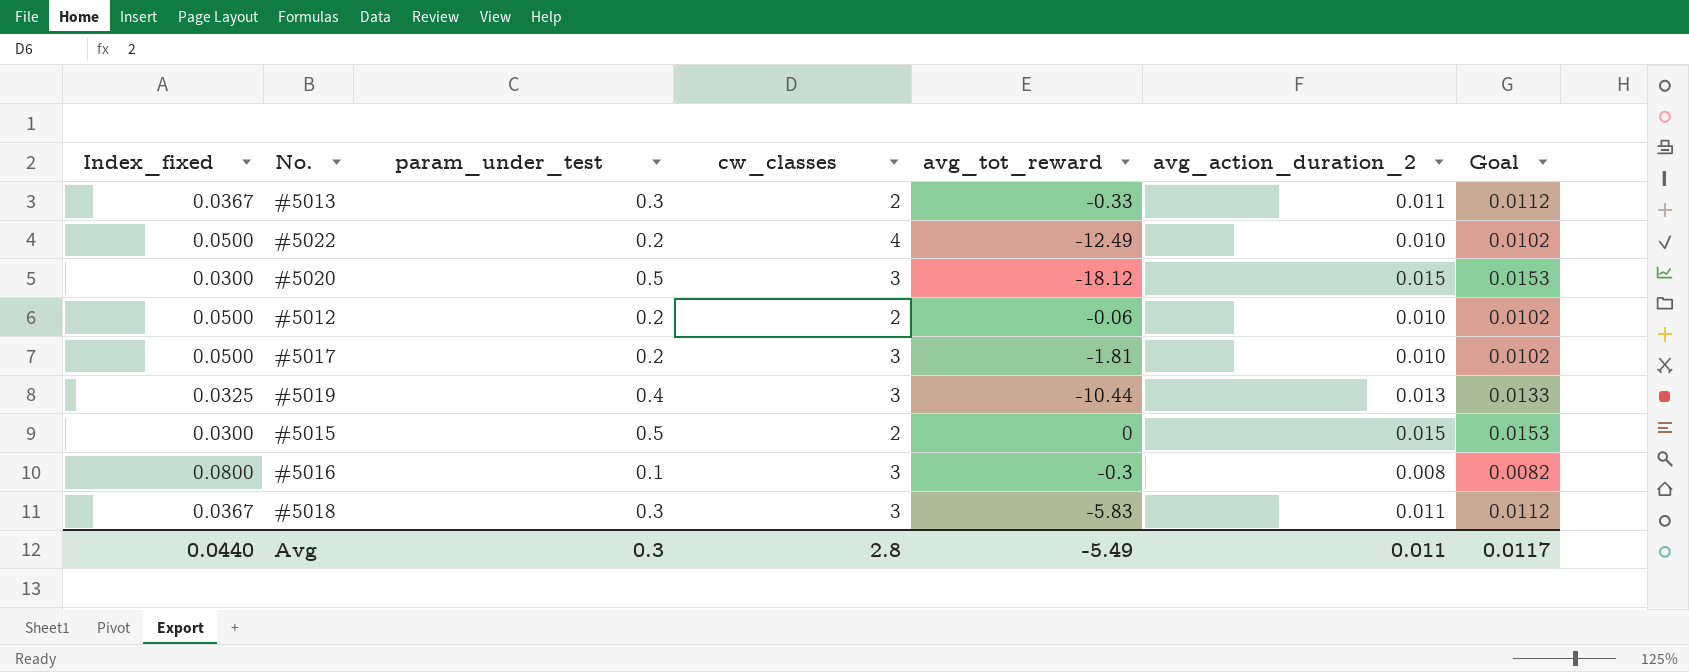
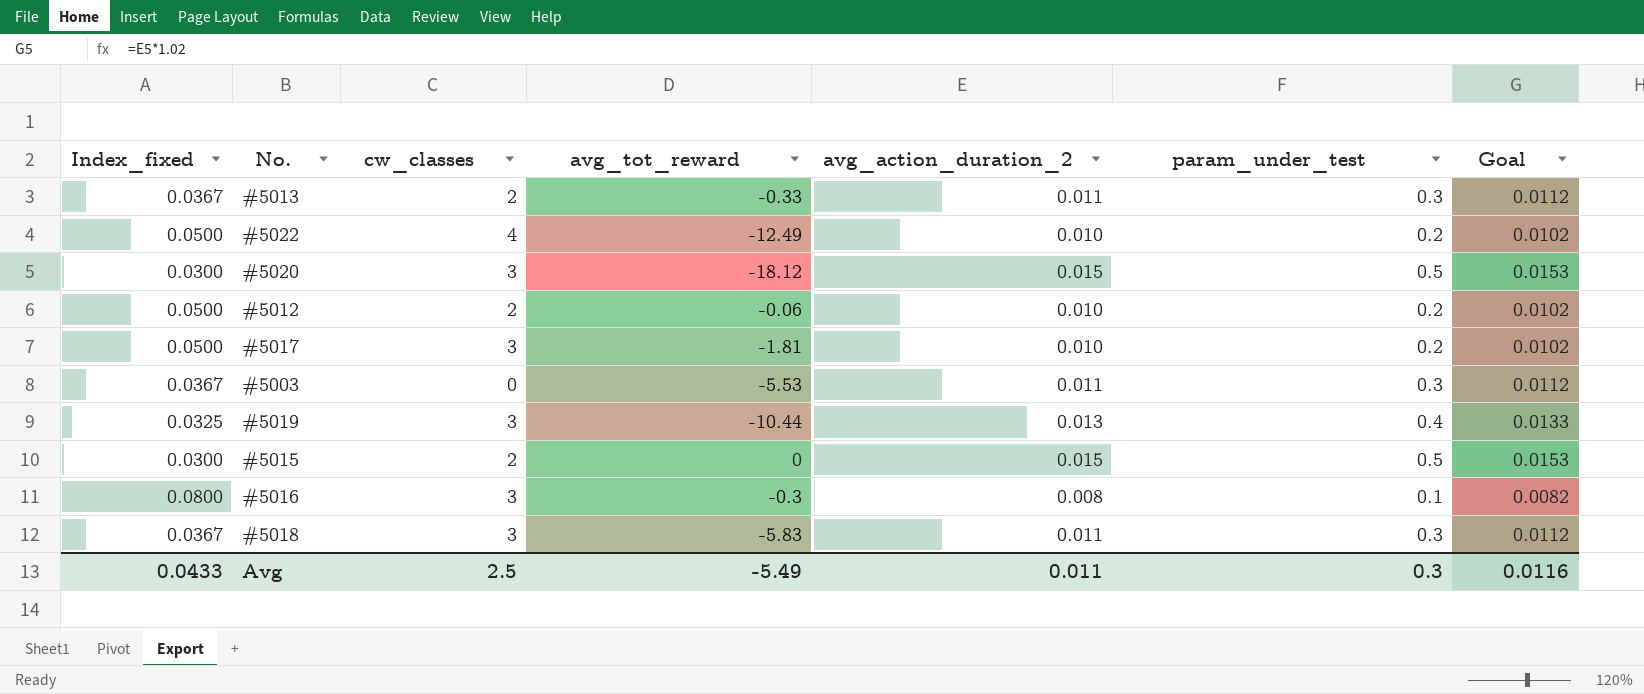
column param_under_test | position: 3 -> 6
row #5003: none -> 0.0367 | 0 | -5.53 | 0.011 | 0.3 | 0.0112
Avg | Index_fixed: 0.0440 -> 0.0433
Avg | cw_classes: 2.8 -> 2.5
Avg | Goal: 0.0117 -> 0.0116

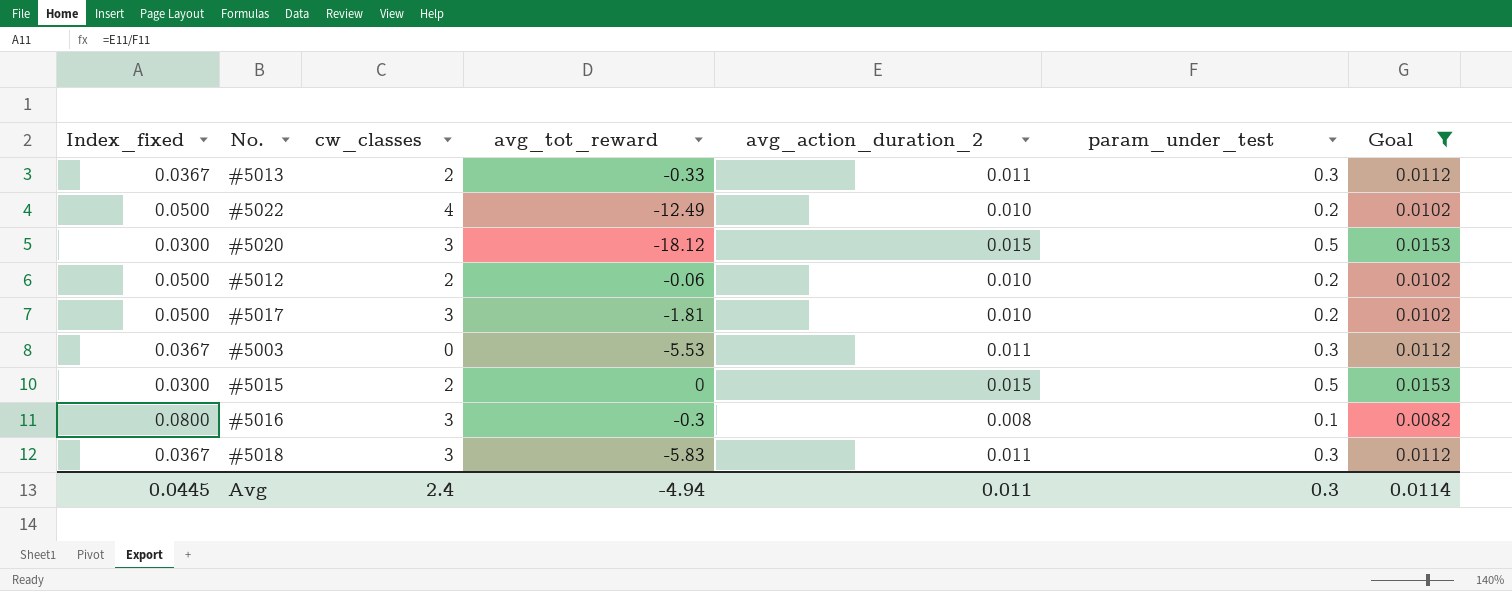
filter: none -> Goal != 0.0133
Avg | Index_fixed: 0.0433 -> 0.0445
Avg | cw_classes: 2.5 -> 2.4
Avg | avg_tot_reward: -5.49 -> -4.94
Avg | Goal: 0.0116 -> 0.0114

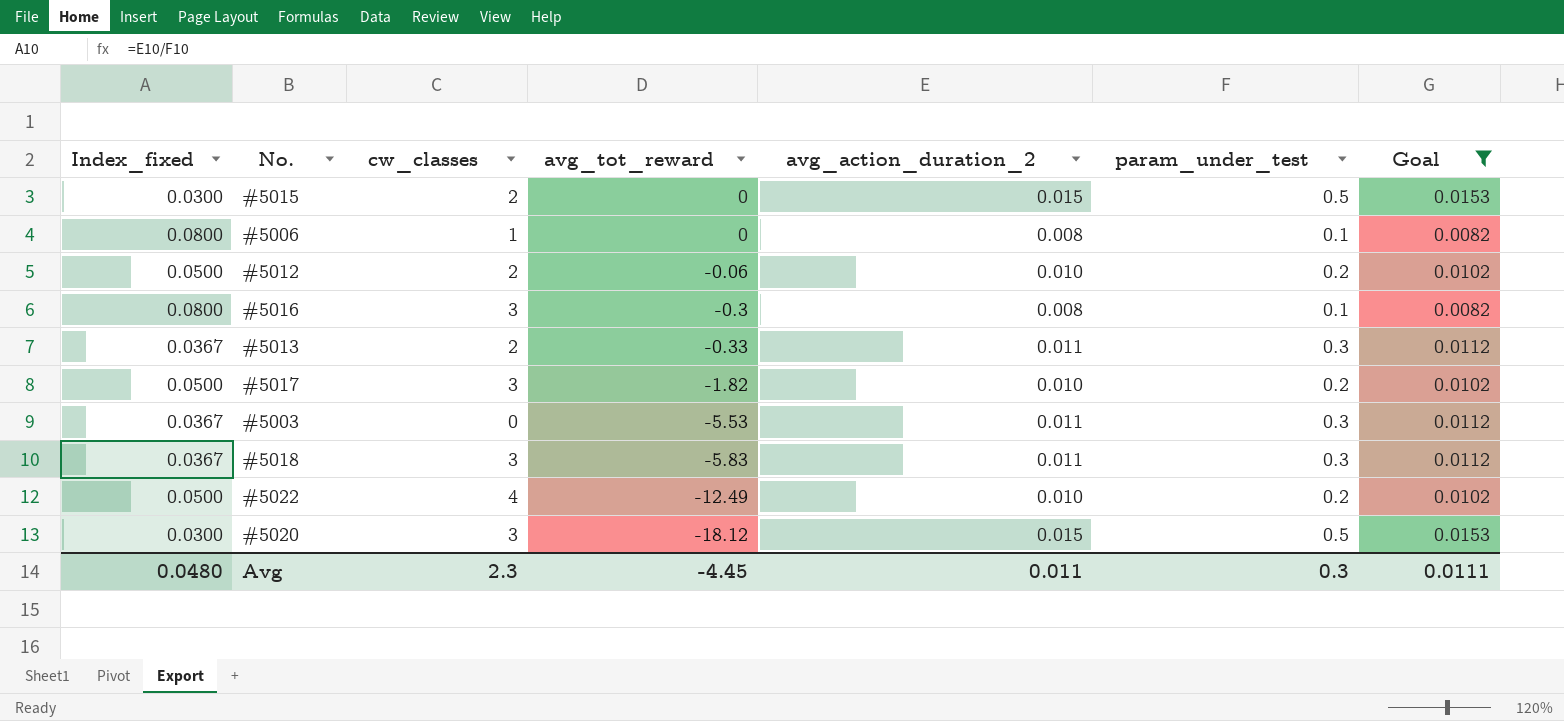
row order: none -> avg_tot_reward descending
row #5006: none -> 0.0800 | 1 | 0 | 0.008 | 0.1 | 0.0082
#5017 | avg_tot_reward: -1.81 -> -1.82
Avg | Index_fixed: 0.0445 -> 0.0480
Avg | cw_classes: 2.4 -> 2.3
Avg | avg_tot_reward: -4.94 -> -4.45
Avg | Goal: 0.0114 -> 0.0111

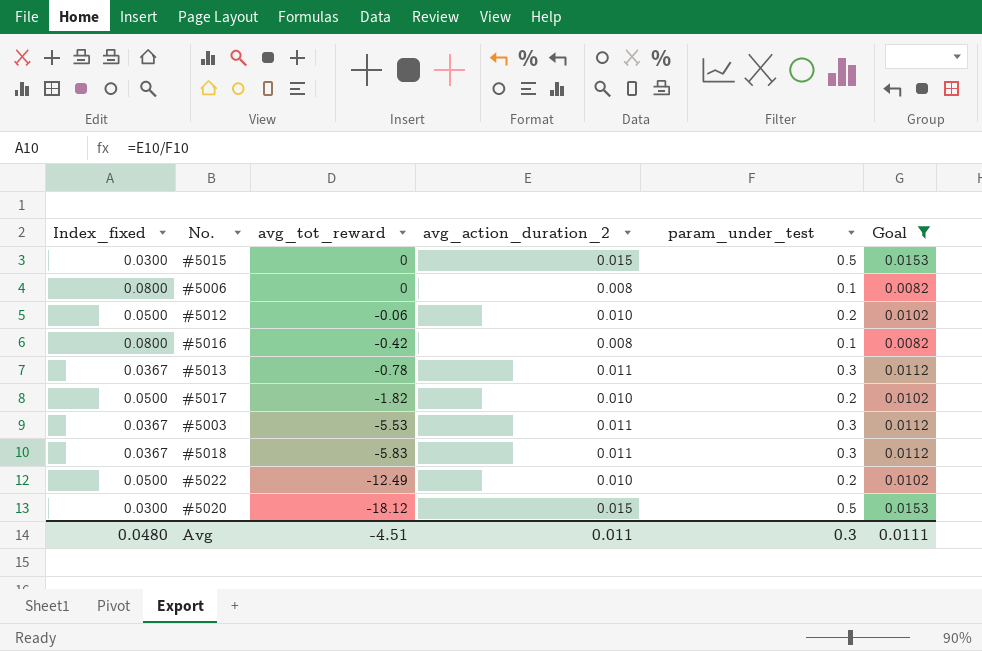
column cw_classes | position: 3 -> none
#5016 | avg_tot_reward: -0.3 -> -0.42
#5013 | avg_tot_reward: -0.33 -> -0.78
Avg | avg_tot_reward: -4.45 -> -4.51

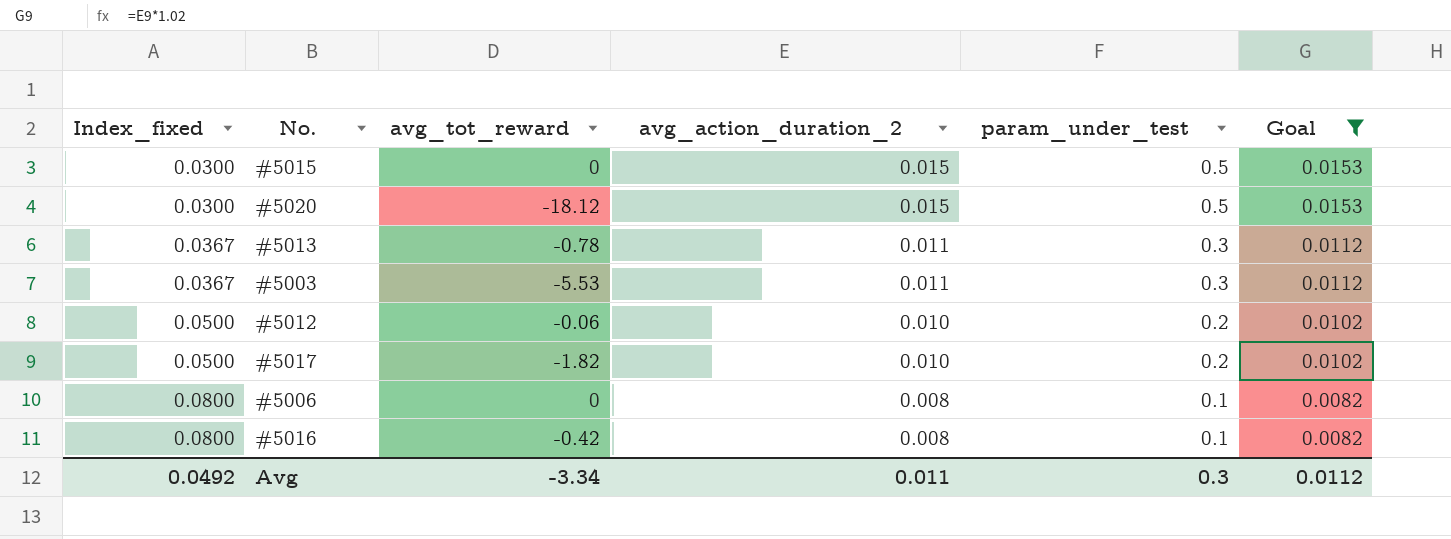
row order: avg_tot_reward descending -> Index_fixed ascending
row #5018: 0.0367 | -5.83 | 0.011 | 0.3 | 0.0112 -> none
row #5022: 0.0500 | -12.49 | 0.010 | 0.2 | 0.0102 -> none
Avg | Index_fixed: 0.0480 -> 0.0492
Avg | avg_tot_reward: -4.51 -> -3.34
Avg | Goal: 0.0111 -> 0.0112

